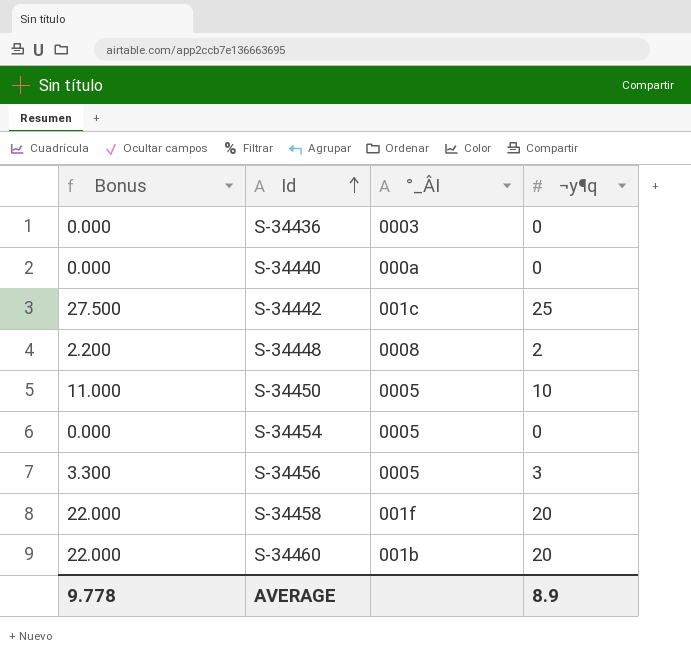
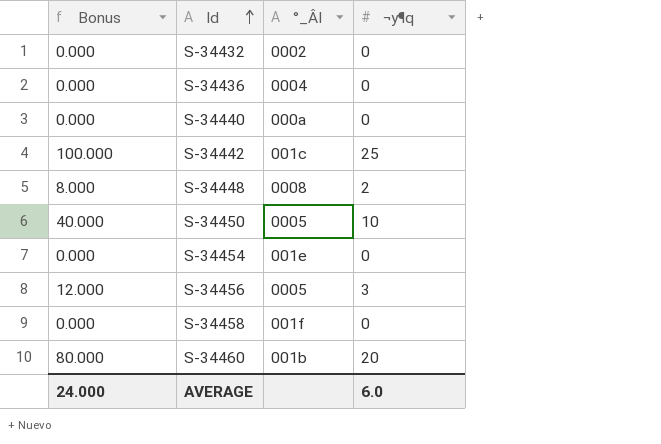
column Bonus | formula: [¬y¶q] * 1.1 -> [¬y¶q] * 4
row S-34432: none -> 0.000 | 0002 | 0
S-34436 | °_ÂI: 0003 -> 0004
S-34454 | °_ÂI: 0005 -> 001e
S-34458 | ¬y¶q: 20 -> 0
AVERAGE | Bonus: 9.778 -> 24.000
AVERAGE | ¬y¶q: 8.9 -> 6.0

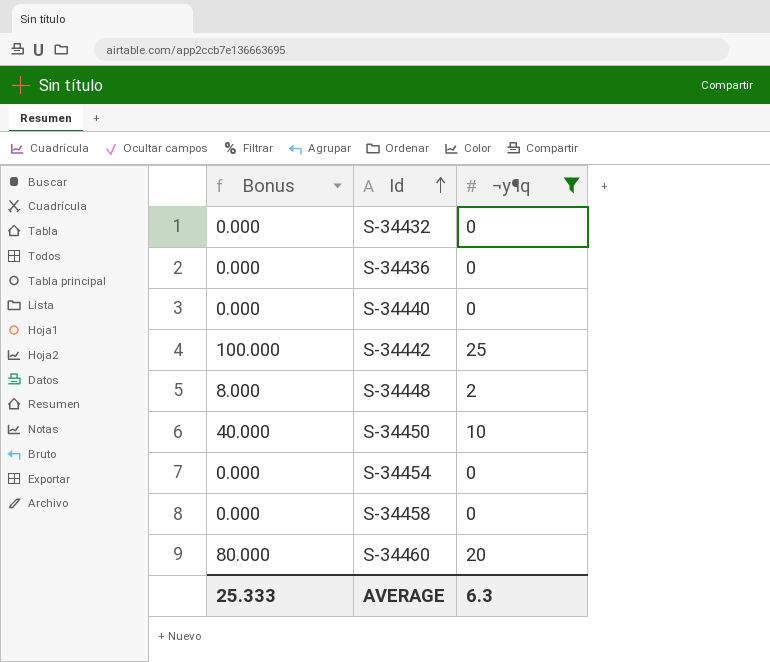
filter: none -> ¬y¶q != 3
column °_ÂI | position: 3 -> none
AVERAGE | Bonus: 24.000 -> 25.333
AVERAGE | ¬y¶q: 6.0 -> 6.3

